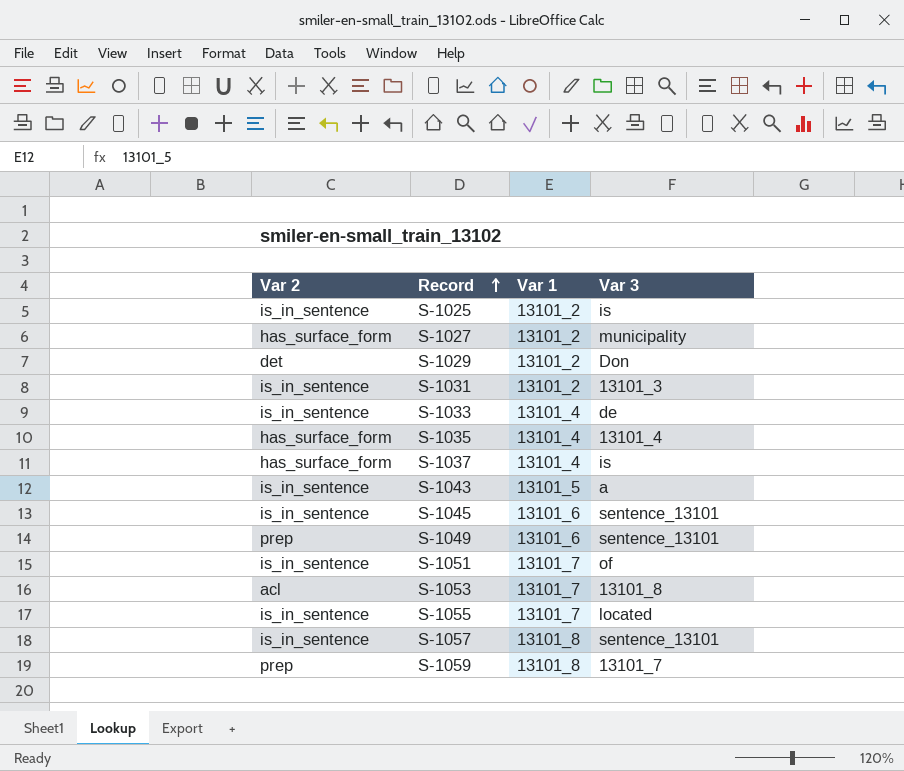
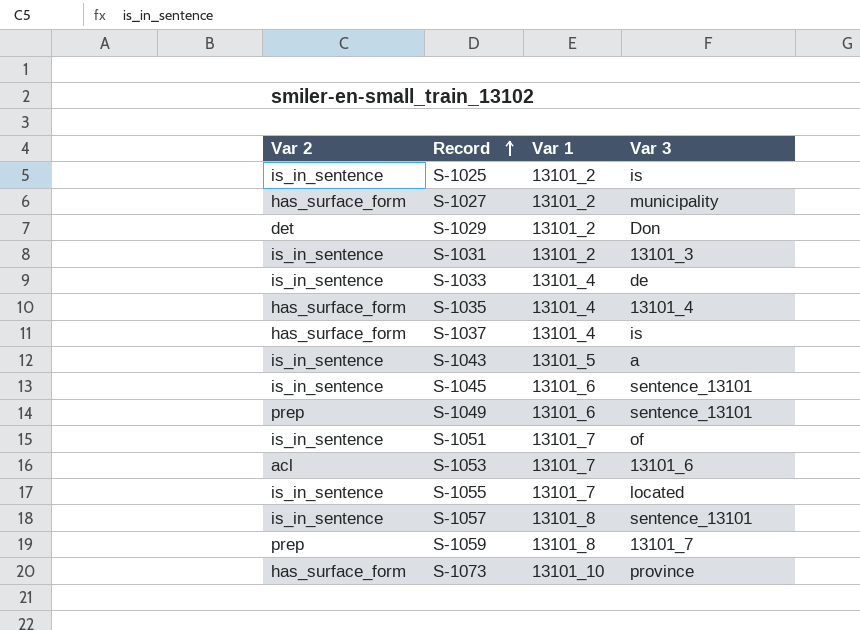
S-1053 | Var 3: 13101_8 -> 13101_6
row S-1073: none -> has_surface_form | 13101_10 | province

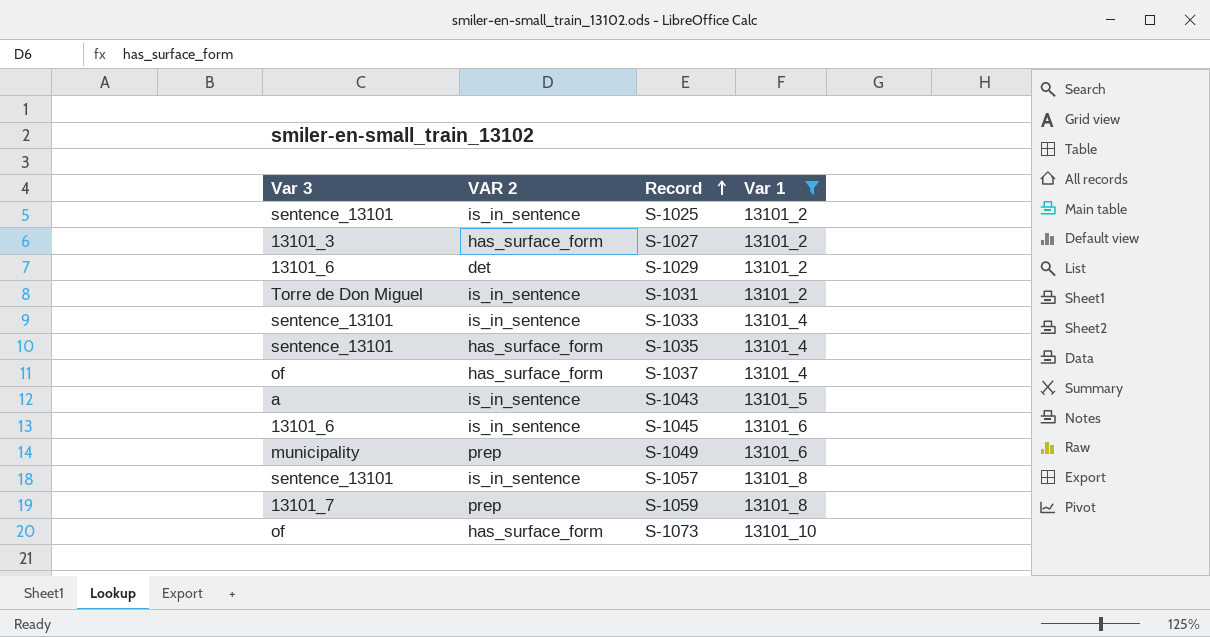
filter: none -> Var 1 != 13101_7
column Var 3 | position: 4 -> 1
column name: Var 2 -> VAR 2
S-1025 | Var 3: is -> sentence_13101
S-1027 | Var 3: municipality -> 13101_3
S-1029 | Var 3: Don -> 13101_6
S-1031 | Var 3: 13101_3 -> Torre de Don Miguel
S-1033 | Var 3: de -> sentence_13101
S-1035 | Var 3: 13101_4 -> sentence_13101
S-1037 | Var 3: is -> of
S-1045 | Var 3: sentence_13101 -> 13101_6
S-1049 | Var 3: sentence_13101 -> municipality
S-1073 | Var 3: province -> of

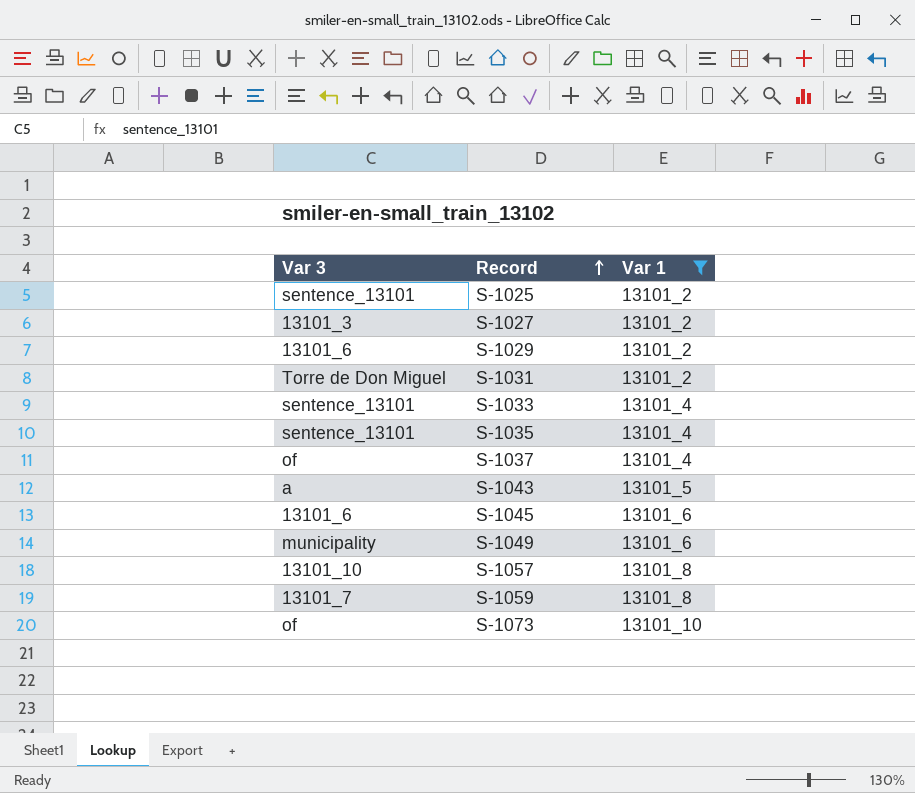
column VAR 2 | position: 2 -> none
S-1057 | Var 3: sentence_13101 -> 13101_10

